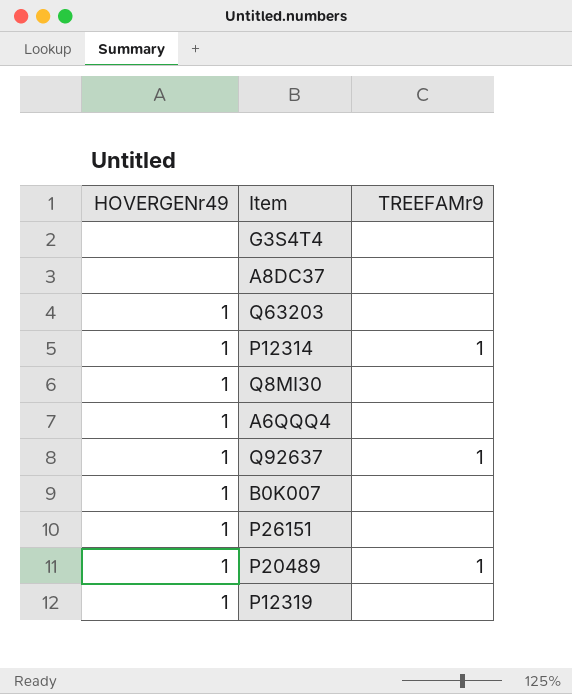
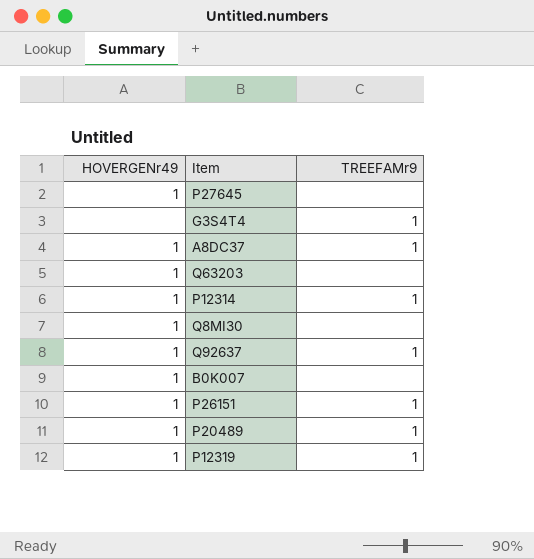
row A6QQQ4: 1 | none -> none
row P27645: none -> 1 | none
G3S4T4 | TREEFAMr9: none -> 1
A8DC37 | HOVERGENr49: none -> 1
A8DC37 | TREEFAMr9: none -> 1
P26151 | TREEFAMr9: none -> 1
P12319 | TREEFAMr9: none -> 1

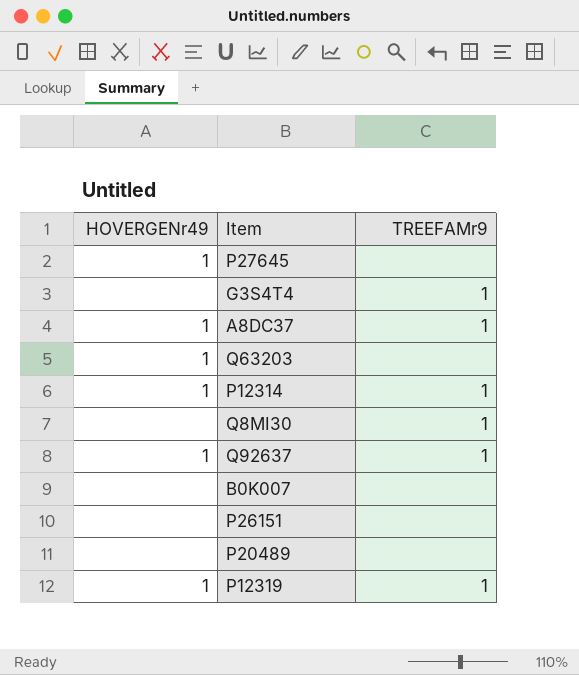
Q8MI30 | HOVERGENr49: 1 -> none
Q8MI30 | TREEFAMr9: none -> 1
B0K007 | HOVERGENr49: 1 -> none
P26151 | HOVERGENr49: 1 -> none
P26151 | TREEFAMr9: 1 -> none
P20489 | HOVERGENr49: 1 -> none
P20489 | TREEFAMr9: 1 -> none

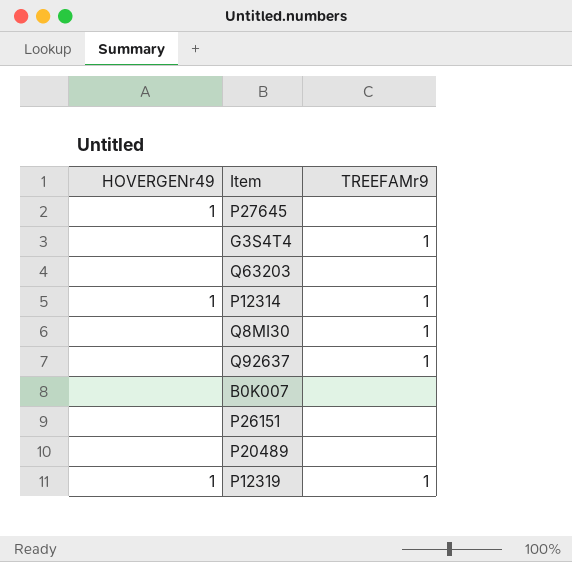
row A8DC37: 1 | 1 -> none
Q63203 | HOVERGENr49: 1 -> none
Q92637 | HOVERGENr49: 1 -> none

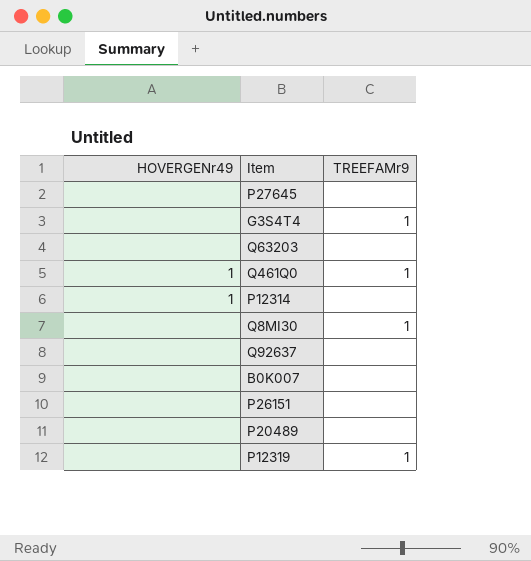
P27645 | HOVERGENr49: 1 -> none
row Q461Q0: none -> 1 | 1
P12314 | TREEFAMr9: 1 -> none
Q92637 | TREEFAMr9: 1 -> none
P12319 | HOVERGENr49: 1 -> none

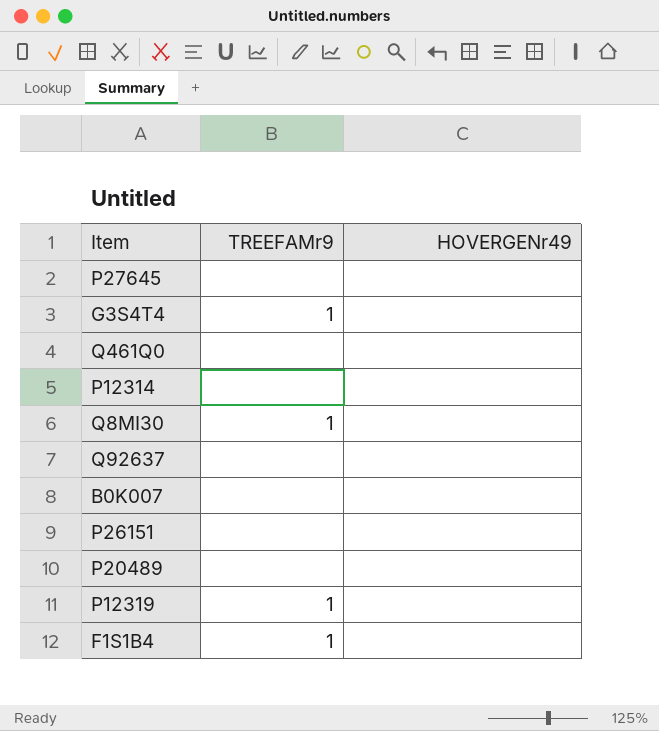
column HOVERGENr49 | position: 1 -> 3
row Q63203: none | none -> none
Q461Q0 | TREEFAMr9: 1 -> none
Q461Q0 | HOVERGENr49: 1 -> none
P12314 | HOVERGENr49: 1 -> none
row F1S1B4: none -> 1 | none

